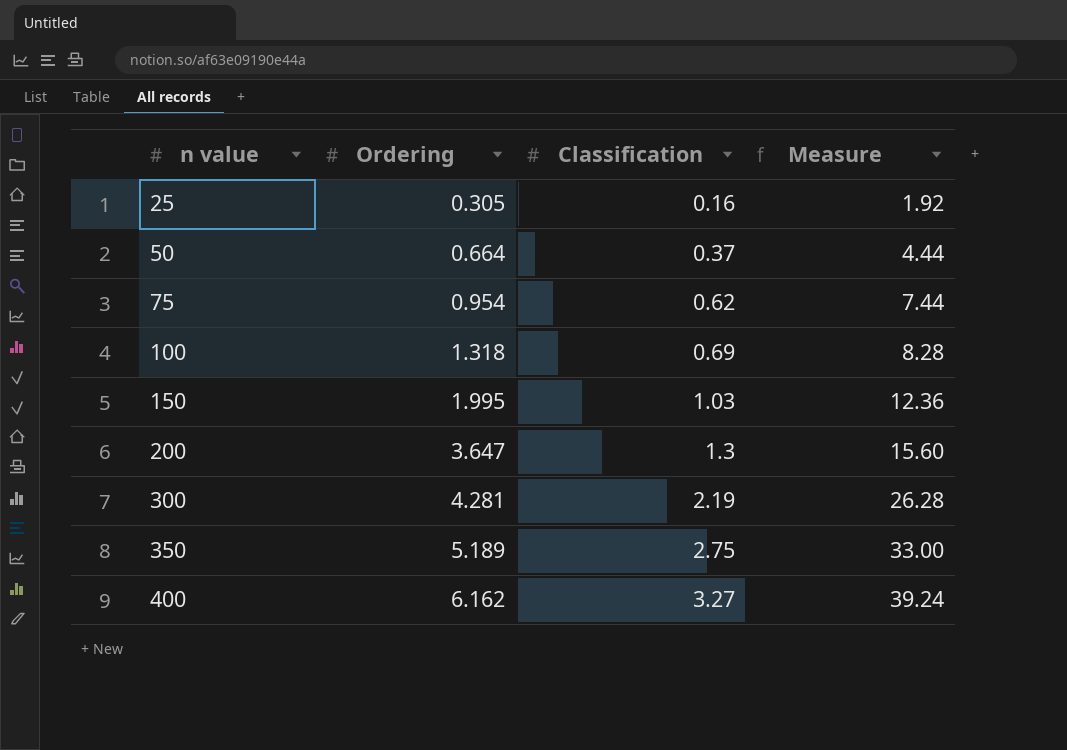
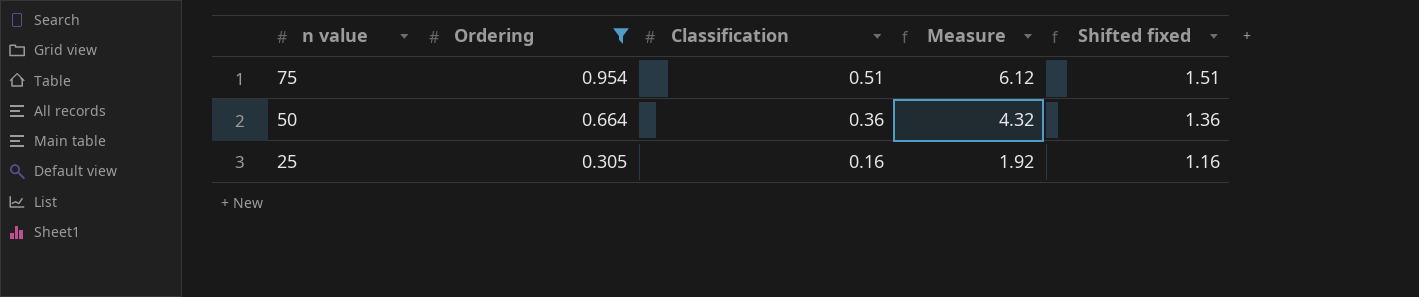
filter: none -> Ordering <= 0.954
row order: n value ascending -> n value descending
column Shifted fixed | formula: none -> [Classification] + 1
75 | Classification: 0.62 -> 0.51
75 | Measure: 7.44 -> 6.12
50 | Classification: 0.37 -> 0.36
50 | Measure: 4.44 -> 4.32

